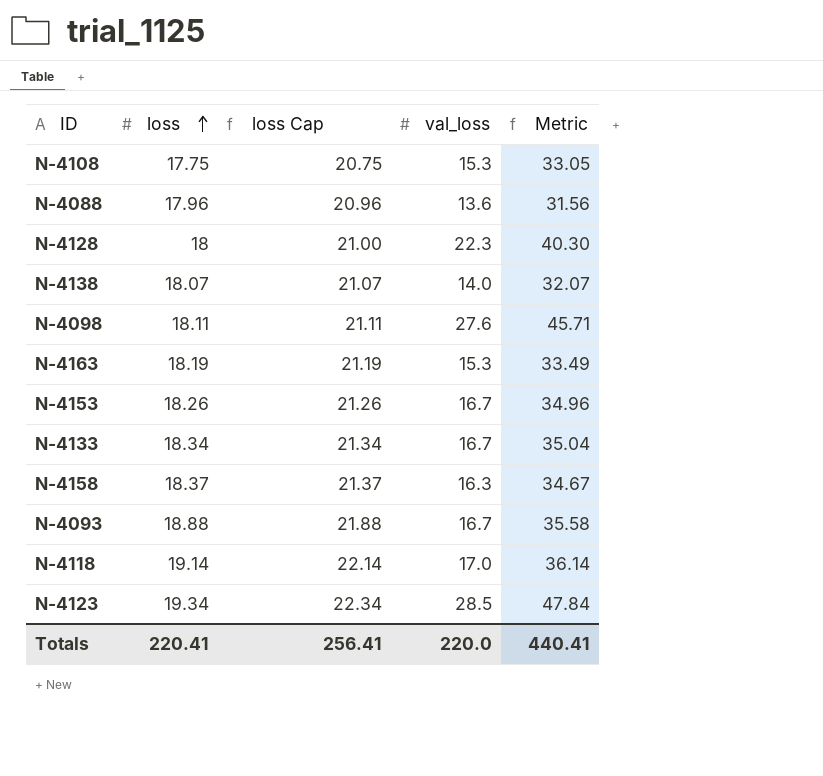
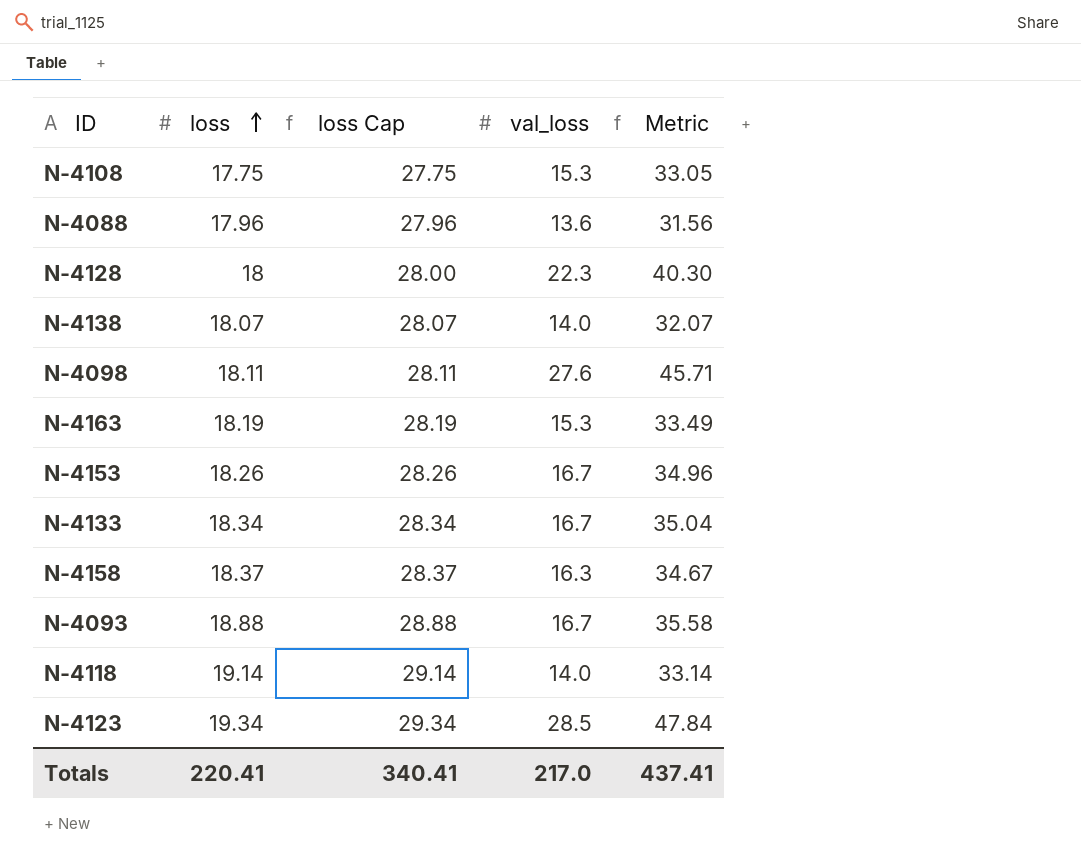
column loss Cap | formula: [loss] + 3 -> [loss] + 10
N-4118 | val_loss: 17.0 -> 14.0
N-4118 | Metric: 36.14 -> 33.14
Totals | loss Cap: 256.41 -> 340.41
Totals | val_loss: 220.0 -> 217.0
Totals | Metric: 440.41 -> 437.41

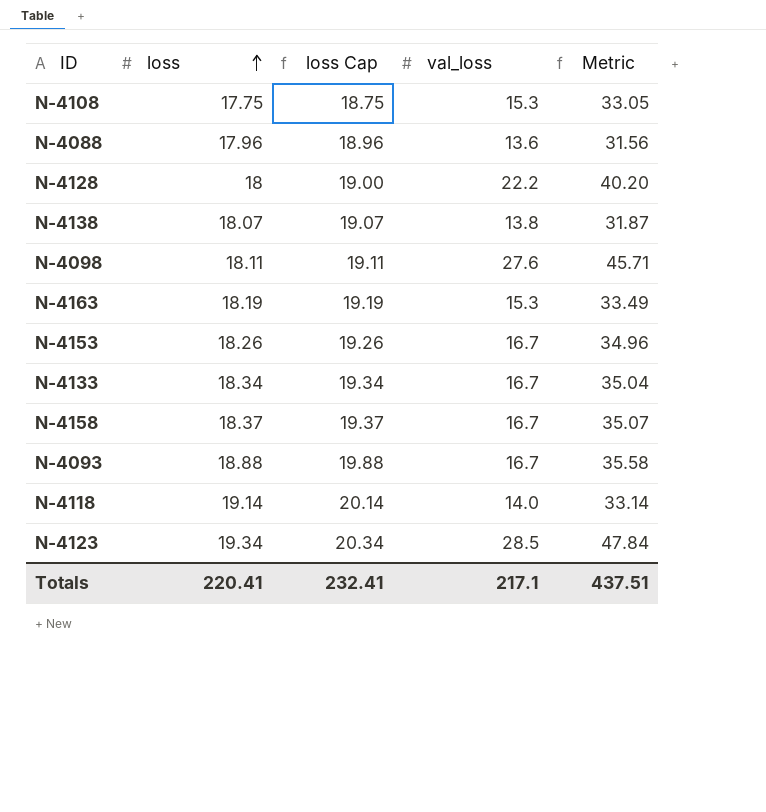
column loss Cap | formula: [loss] + 10 -> [loss] + 1
N-4128 | val_loss: 22.3 -> 22.2
N-4128 | Metric: 40.30 -> 40.20
N-4138 | val_loss: 14.0 -> 13.8
N-4138 | Metric: 32.07 -> 31.87
N-4158 | val_loss: 16.3 -> 16.7
N-4158 | Metric: 34.67 -> 35.07
Totals | loss Cap: 340.41 -> 232.41
Totals | val_loss: 217.0 -> 217.1
Totals | Metric: 437.41 -> 437.51

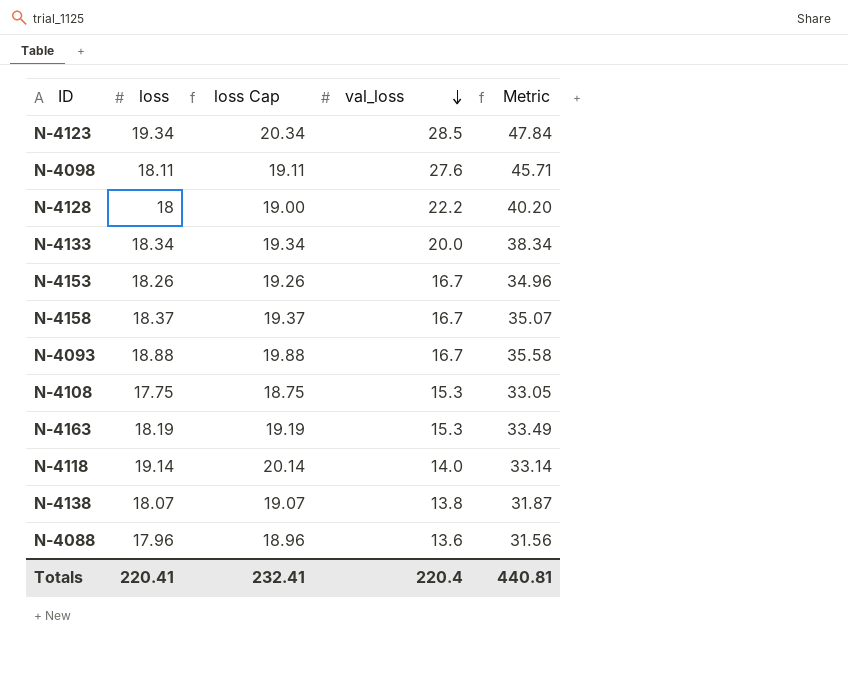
row order: loss ascending -> val_loss descending
N-4133 | val_loss: 16.7 -> 20.0
N-4133 | Metric: 35.04 -> 38.34
Totals | val_loss: 217.1 -> 220.4
Totals | Metric: 437.51 -> 440.81

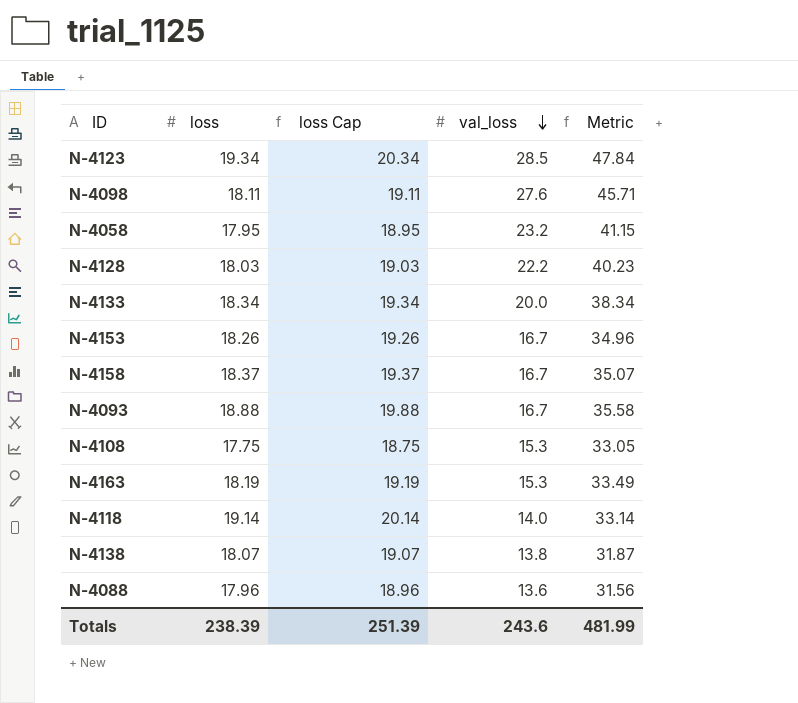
row N-4058: none -> 17.95 | 18.95 | 23.2 | 41.15
N-4128 | loss: 18 -> 18.03
N-4128 | loss Cap: 19.00 -> 19.03
N-4128 | Metric: 40.20 -> 40.23
Totals | loss: 220.41 -> 238.39
Totals | loss Cap: 232.41 -> 251.39
Totals | val_loss: 220.4 -> 243.6
Totals | Metric: 440.81 -> 481.99

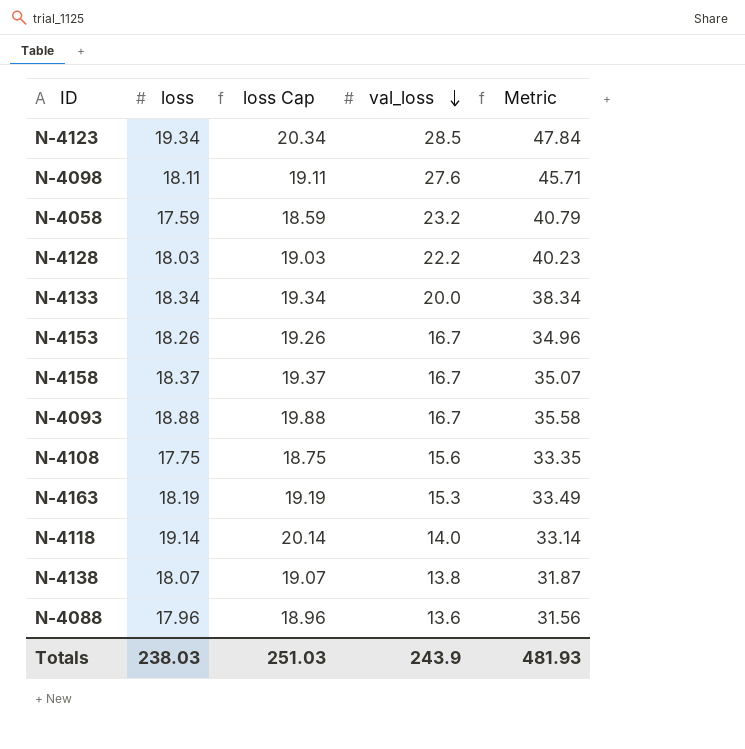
N-4058 | loss: 17.95 -> 17.59
N-4058 | loss Cap: 18.95 -> 18.59
N-4058 | Metric: 41.15 -> 40.79
N-4108 | val_loss: 15.3 -> 15.6
N-4108 | Metric: 33.05 -> 33.35
Totals | loss: 238.39 -> 238.03
Totals | loss Cap: 251.39 -> 251.03
Totals | val_loss: 243.6 -> 243.9
Totals | Metric: 481.99 -> 481.93

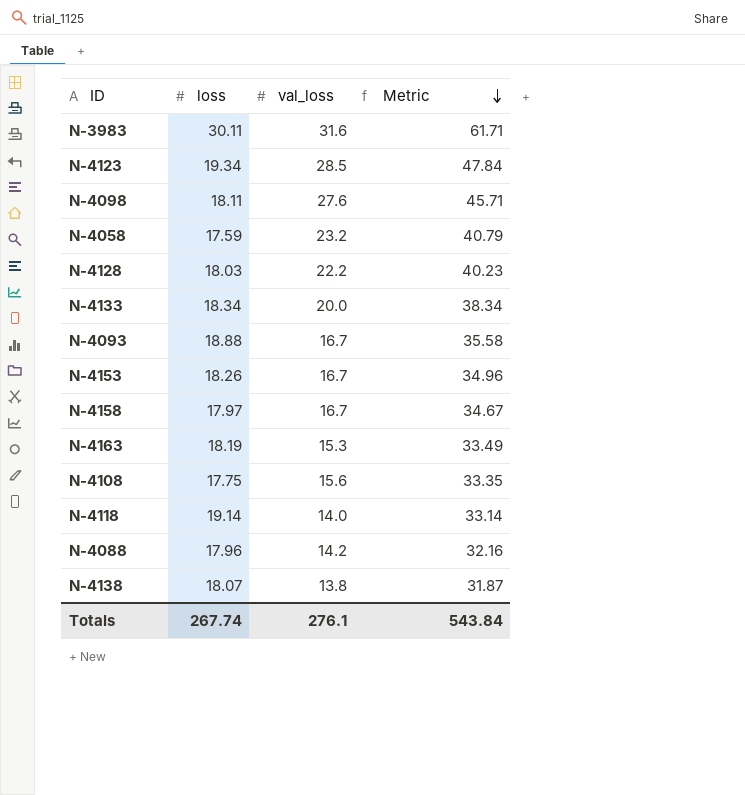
row order: val_loss descending -> Metric descending
column loss Cap | formula: [loss] + 1 -> none
row N-3983: none -> 30.11 | 31.6 | 61.71
N-4158 | loss: 18.37 -> 17.97
N-4158 | Metric: 35.07 -> 34.67
N-4088 | val_loss: 13.6 -> 14.2
N-4088 | Metric: 31.56 -> 32.16
Totals | loss: 238.03 -> 267.74
Totals | val_loss: 243.9 -> 276.1
Totals | Metric: 481.93 -> 543.84

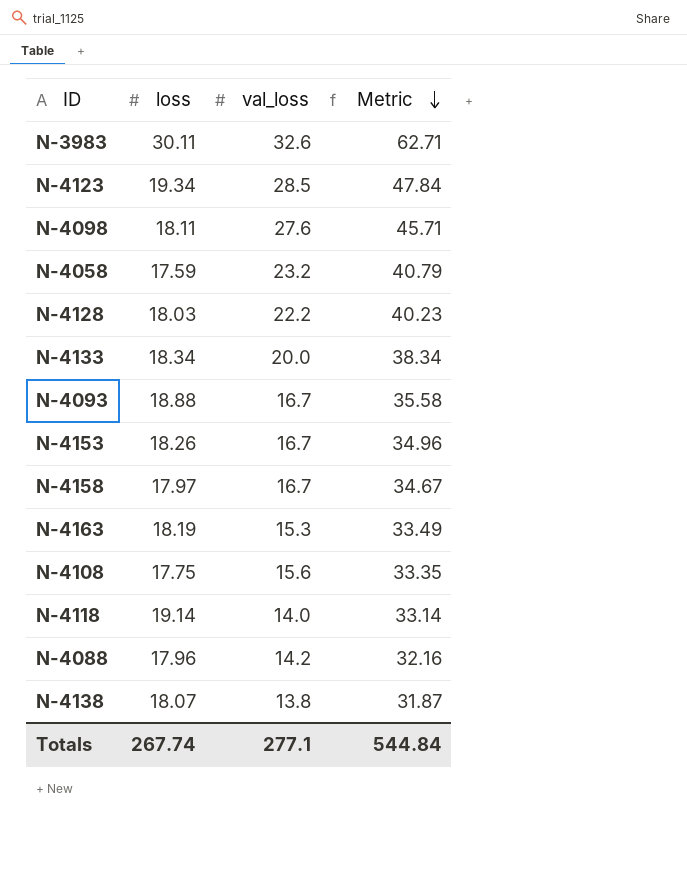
N-3983 | val_loss: 31.6 -> 32.6
N-3983 | Metric: 61.71 -> 62.71
Totals | val_loss: 276.1 -> 277.1
Totals | Metric: 543.84 -> 544.84

